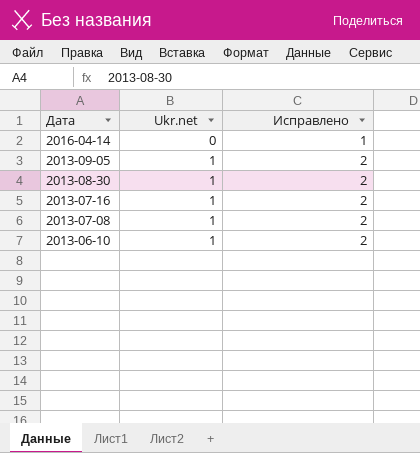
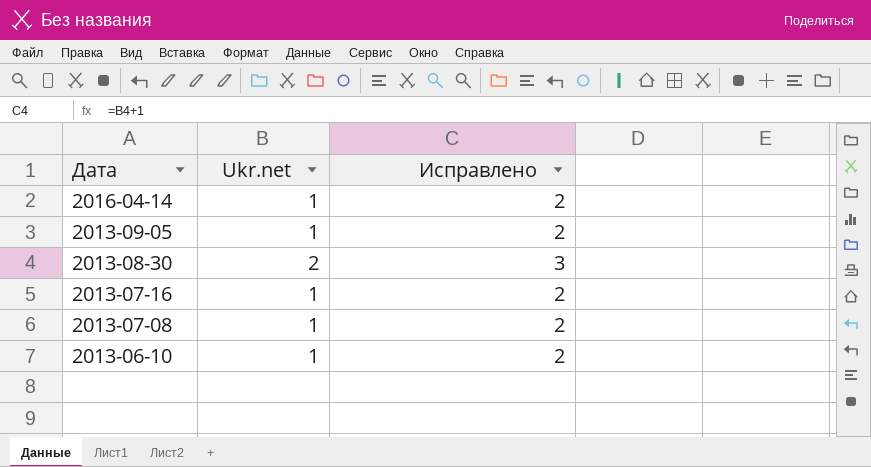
2016-04-14 | Ukr.net: 0 -> 1
2016-04-14 | Исправлено: 1 -> 2
2013-08-30 | Ukr.net: 1 -> 2
2013-08-30 | Исправлено: 2 -> 3

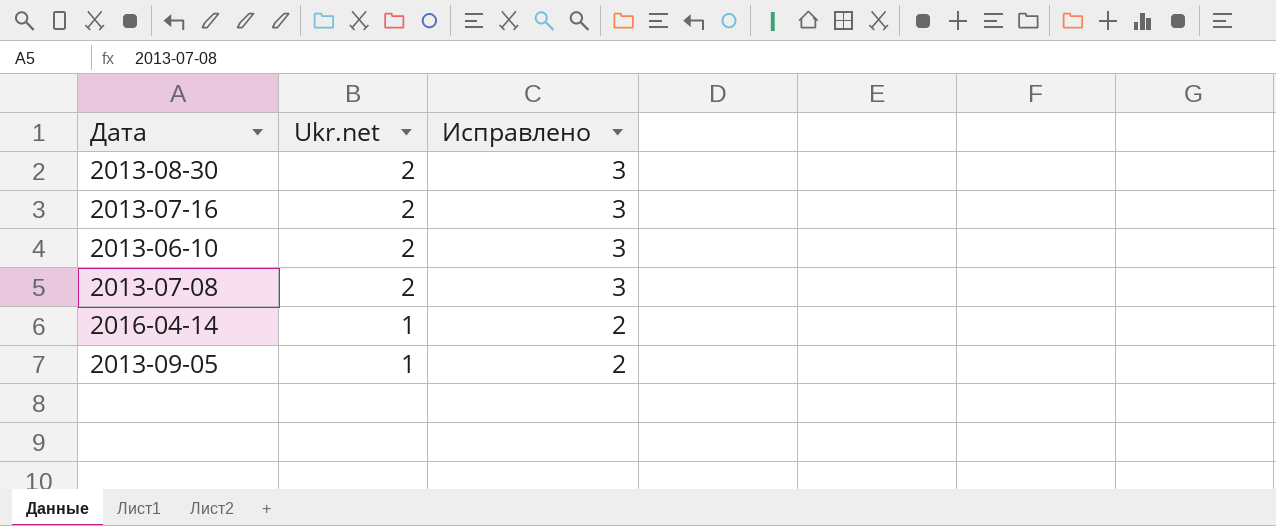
row order: Дата descending -> Ukr.net descending
2013-07-16 | Ukr.net: 1 -> 2
2013-07-16 | Исправлено: 2 -> 3
2013-06-10 | Ukr.net: 1 -> 2
2013-06-10 | Исправлено: 2 -> 3
2013-07-08 | Ukr.net: 1 -> 2
2013-07-08 | Исправлено: 2 -> 3

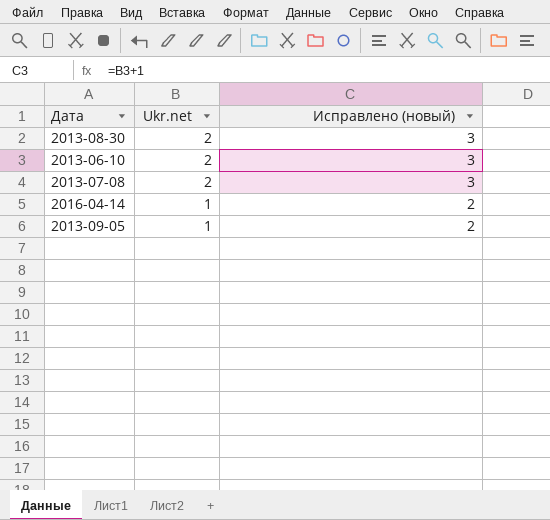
column name: Исправлено -> Исправлено (новый)
row 2013-07-16: 2 | 3 -> none

